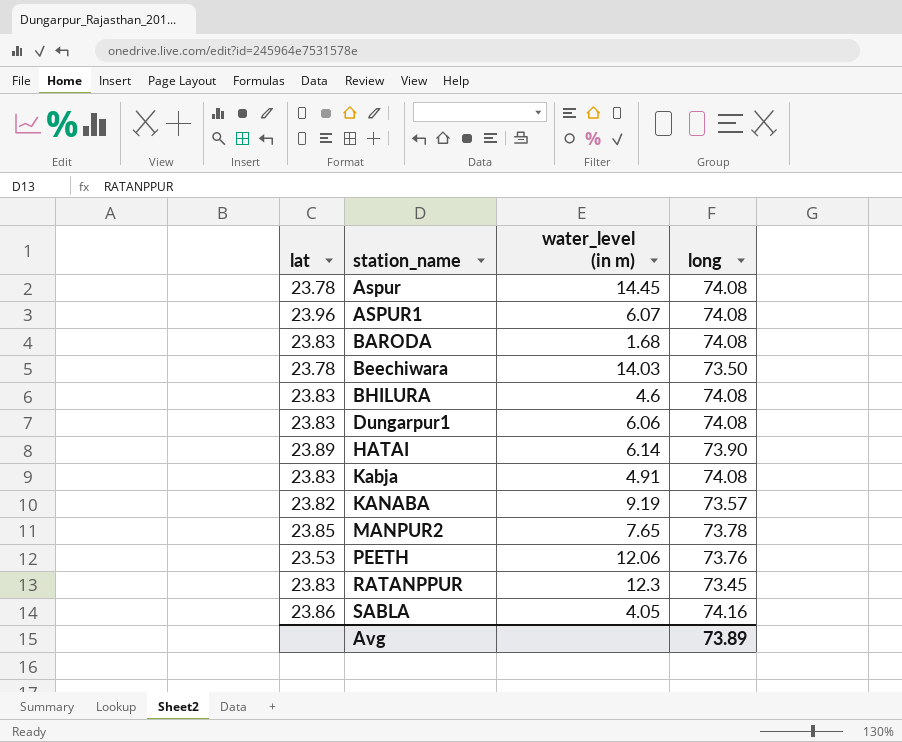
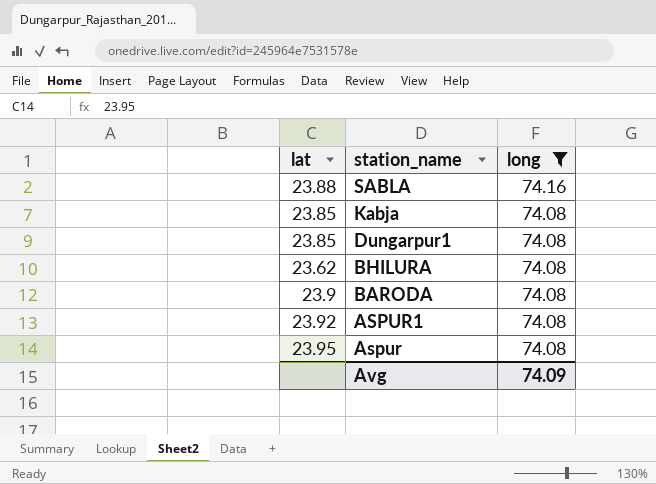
filter: none -> long >= 74.08
row order: station_name ascending -> station_name descending
column water_level (in m) | position: 3 -> none
SABLA | lat: 23.86 -> 23.88
Kabja | lat: 23.83 -> 23.85
Dungarpur1 | lat: 23.83 -> 23.85
BHILURA | lat: 23.83 -> 23.62
BARODA | lat: 23.83 -> 23.9
ASPUR1 | lat: 23.96 -> 23.92
Aspur | lat: 23.78 -> 23.95
Avg | long: 73.89 -> 74.09

